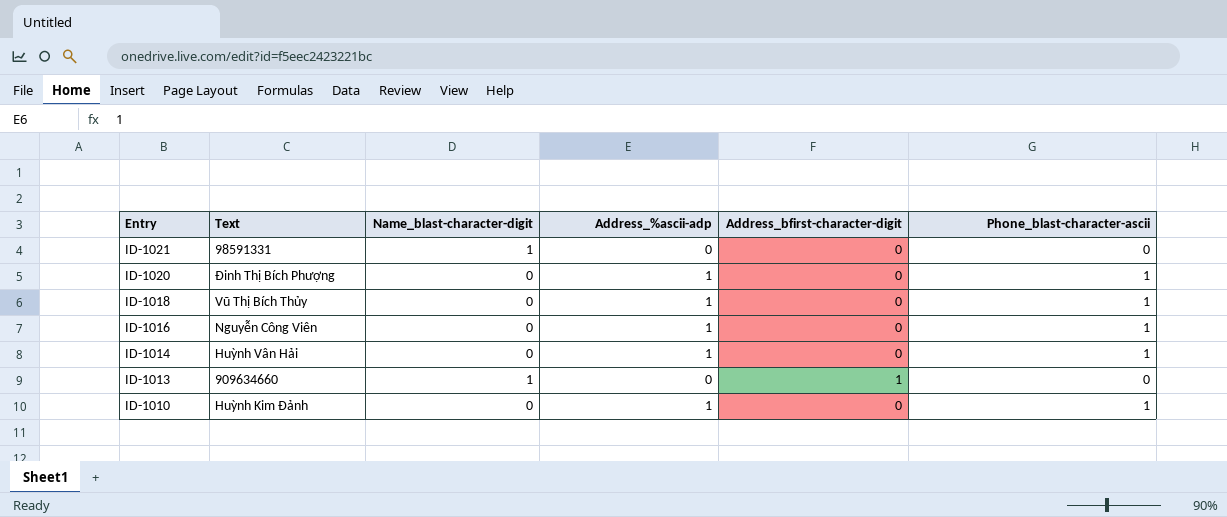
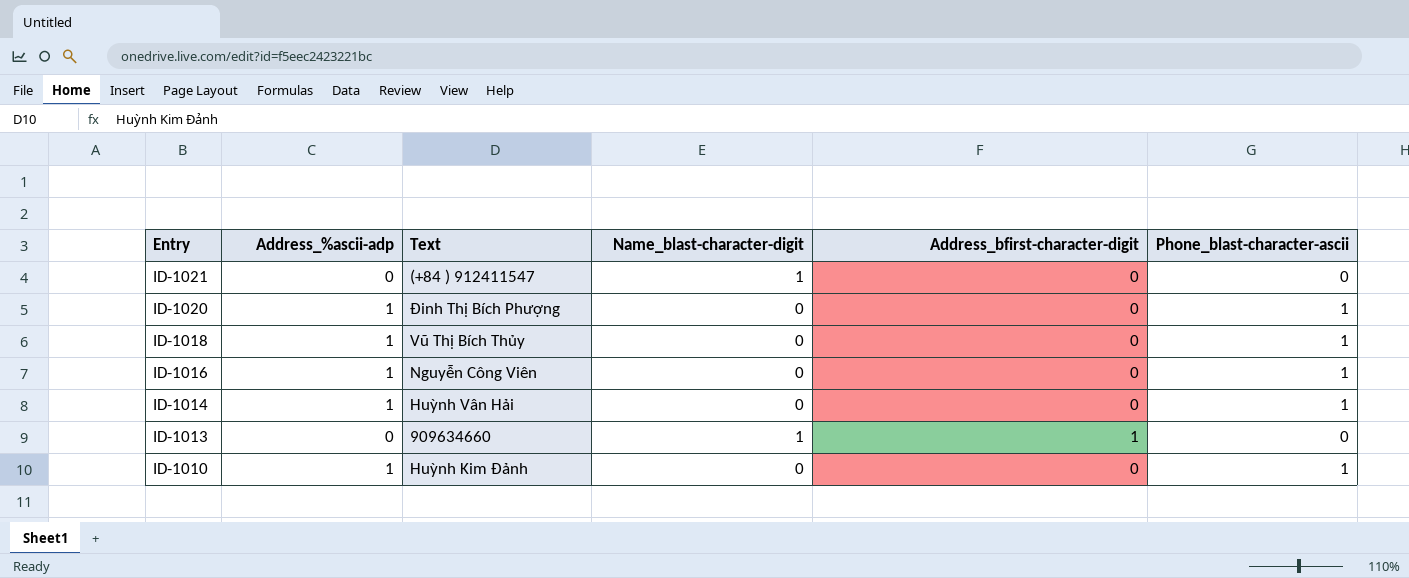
column Address_%ascii-adp | position: 4 -> 2
ID-1021 | Text: 98591331 -> (+84 ) 912411547

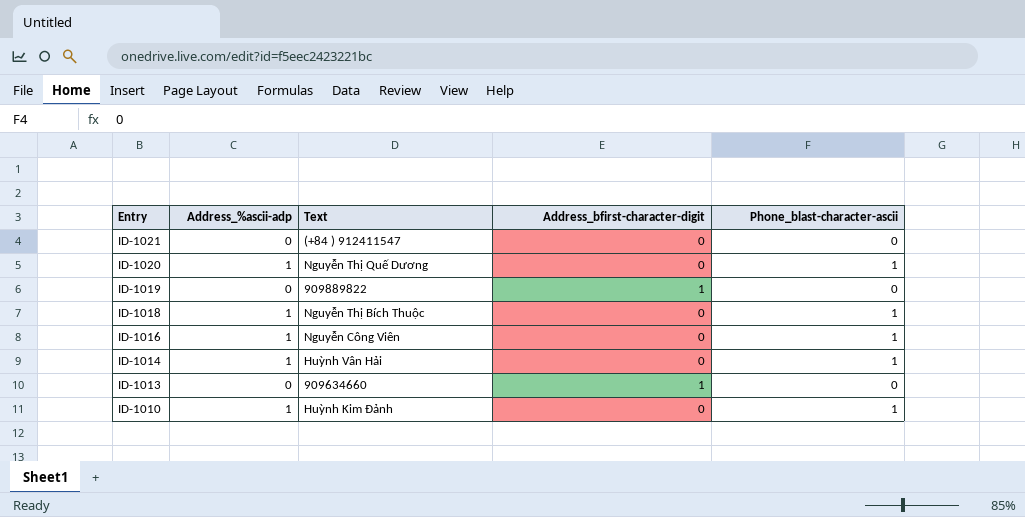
column Name_blast-character-digit | position: 4 -> none
ID-1020 | Text: Đinh Thị Bích Phượng -> Nguyễn Thị Quế Dương
row ID-1019: none -> 0 | 909889822 | 1 | 0
ID-1018 | Text: Vũ Thị Bích Thủy -> Nguyễn Thị Bích Thuộc

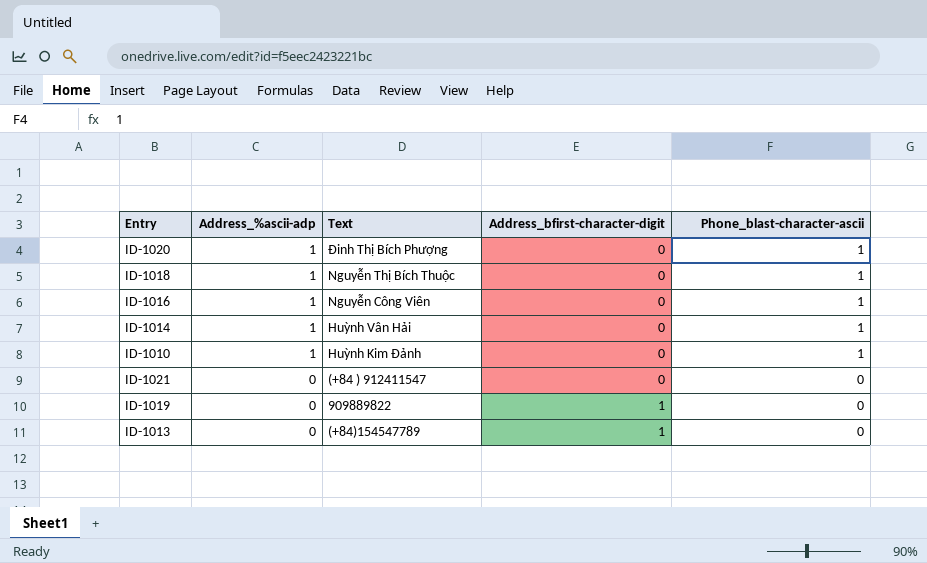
row order: Entry descending -> Address_%ascii-adp descending
ID-1020 | Text: Nguyễn Thị Quế Dương -> Đinh Thị Bích Phượng
ID-1013 | Text: 909634660 -> (+84)154547789

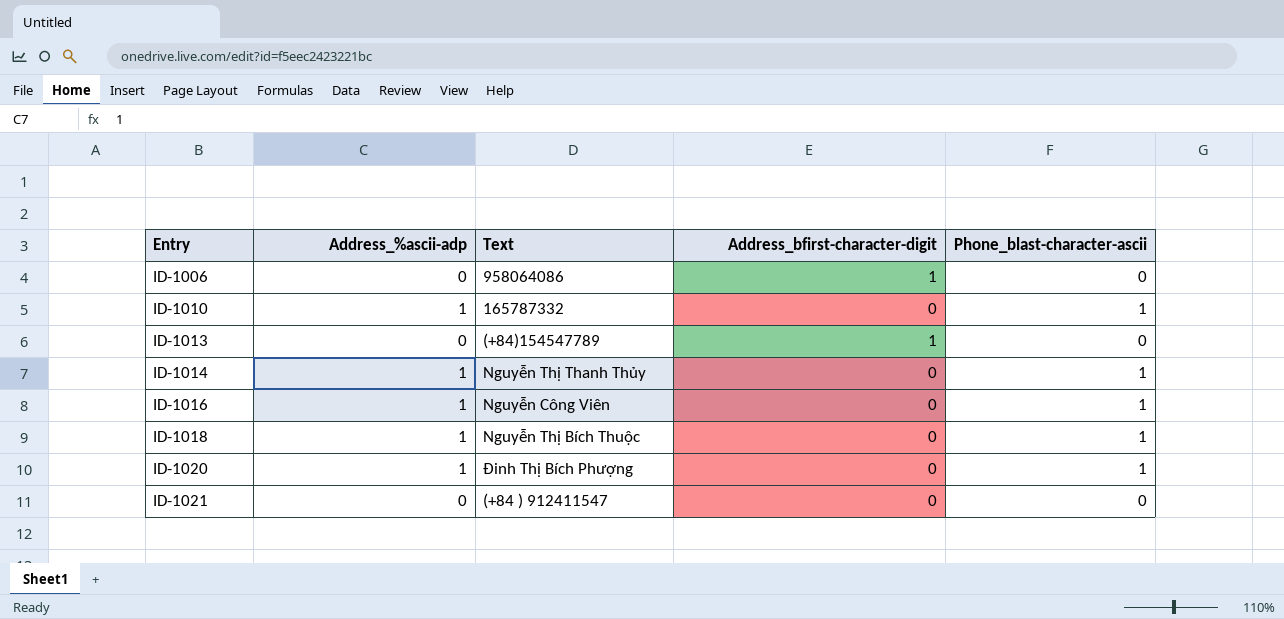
row order: Address_%ascii-adp descending -> Entry ascending
row ID-1019: 0 | 909889822 | 1 | 0 -> none
row ID-1006: none -> 0 | 958064086 | 1 | 0
ID-1010 | Text: Huỳnh Kim Đảnh -> 165787332
ID-1014 | Text: Huỳnh Vân Hải -> Nguyễn Thị Thanh Thủy

